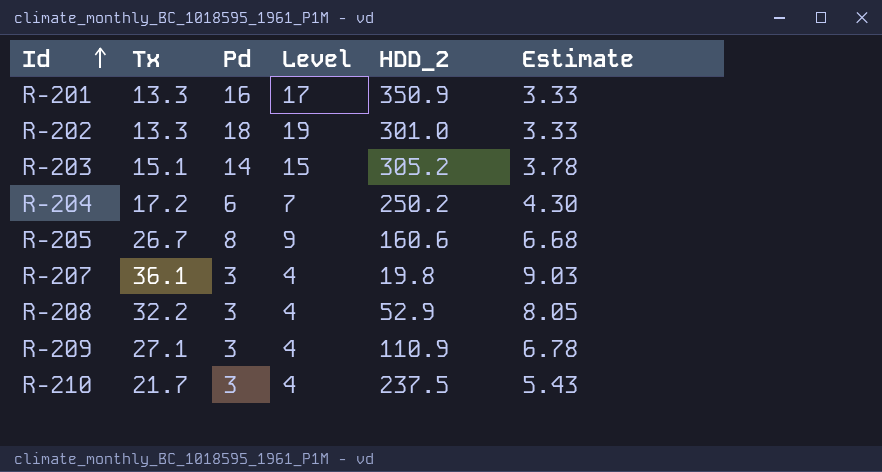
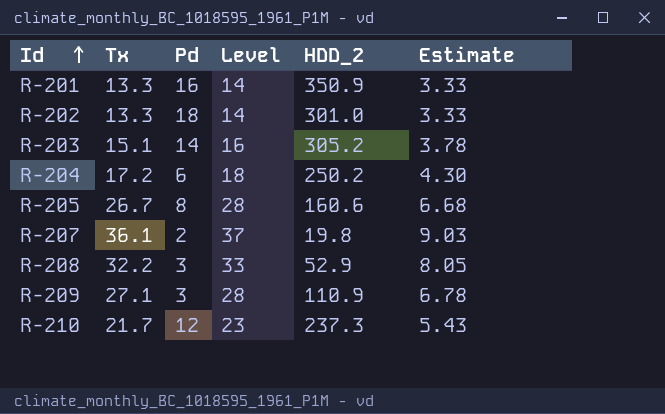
column Level | formula: [Pd] + 1 -> [Tx] + 1
R-207 | Pd: 3 -> 2
R-210 | Pd: 3 -> 12
R-210 | HDD_2: 237.5 -> 237.3

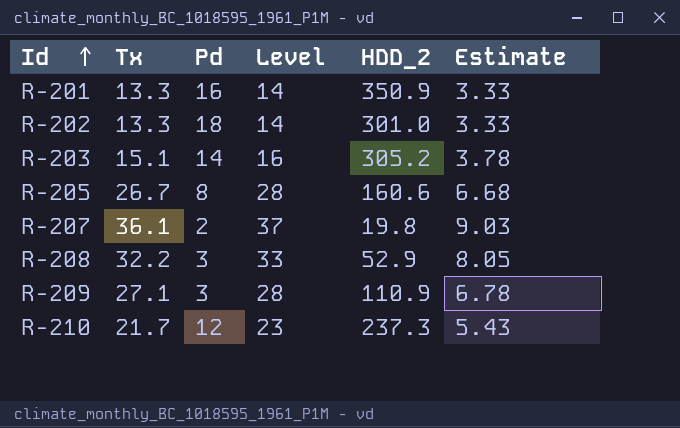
row R-204: 17.2 | 6 | 18 | 250.2 | 4.30 -> none

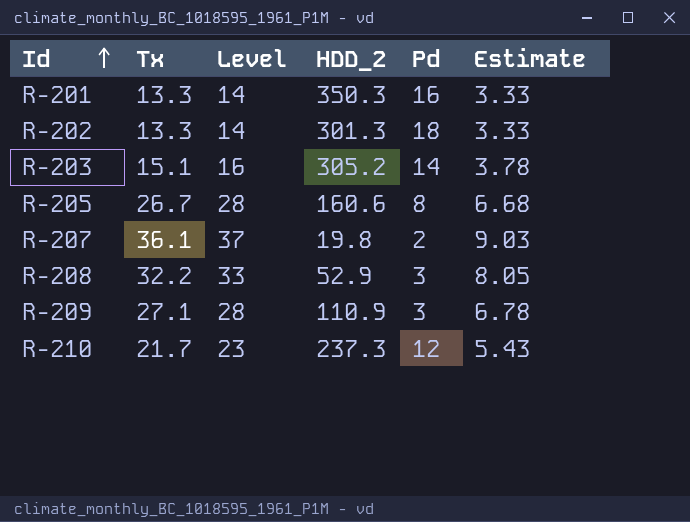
column Pd | position: 3 -> 5
R-201 | HDD_2: 350.9 -> 350.3
R-202 | HDD_2: 301.0 -> 301.3

